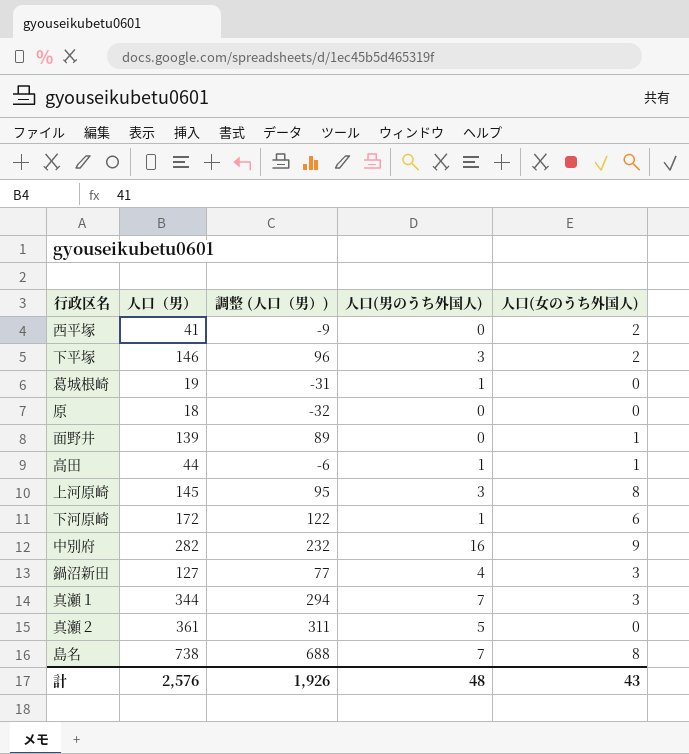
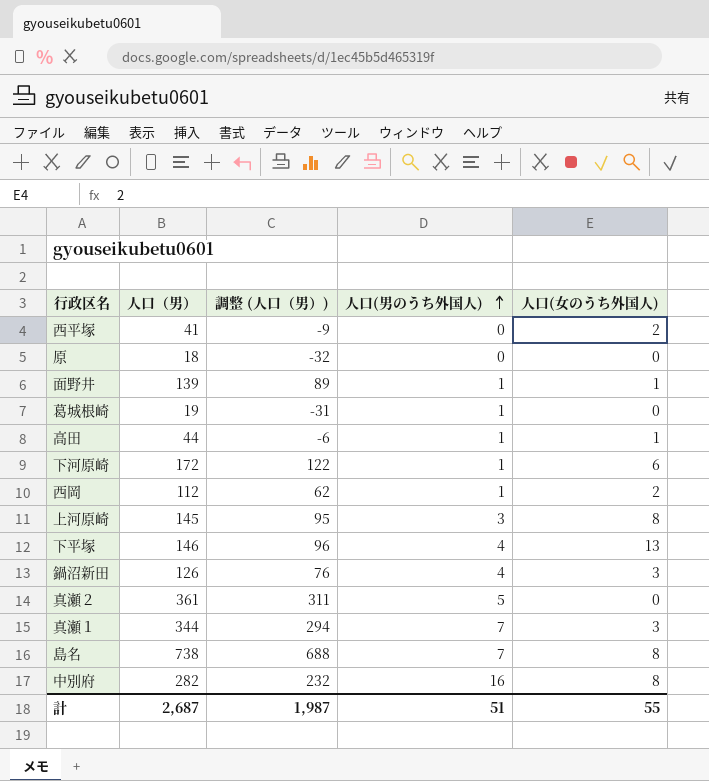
row order: none -> 人口(男のうち外国人) ascending
面野井 | 人口(男のうち外国人): 0 -> 1
row 西岡: none -> 112 | 62 | 1 | 2
下平塚 | 人口(男のうち外国人): 3 -> 4
下平塚 | 人口(女のうち外国人): 2 -> 13
鍋沼新田 | 人口（男）: 127 -> 126
鍋沼新田 | 調整 (人口（男）): 77 -> 76
中別府 | 人口(女のうち外国人): 9 -> 8
計 | 人口（男）: 2,576 -> 2,687
計 | 調整 (人口（男）): 1,926 -> 1,987
計 | 人口(男のうち外国人): 48 -> 51
計 | 人口(女のうち外国人): 43 -> 55

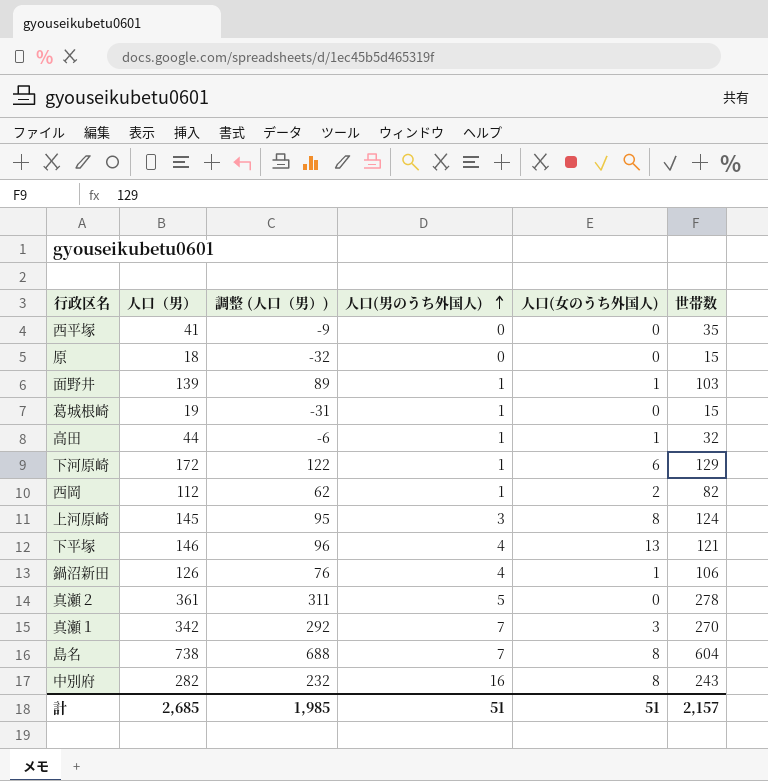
column 世帯数 | position: none -> 6
西平塚 | 人口(女のうち外国人): 2 -> 0
鍋沼新田 | 人口(女のうち外国人): 3 -> 1
真瀬１ | 人口（男）: 344 -> 342
真瀬１ | 調整 (人口（男）): 294 -> 292
計 | 人口（男）: 2,687 -> 2,685
計 | 調整 (人口（男）): 1,987 -> 1,985
計 | 人口(女のうち外国人): 55 -> 51

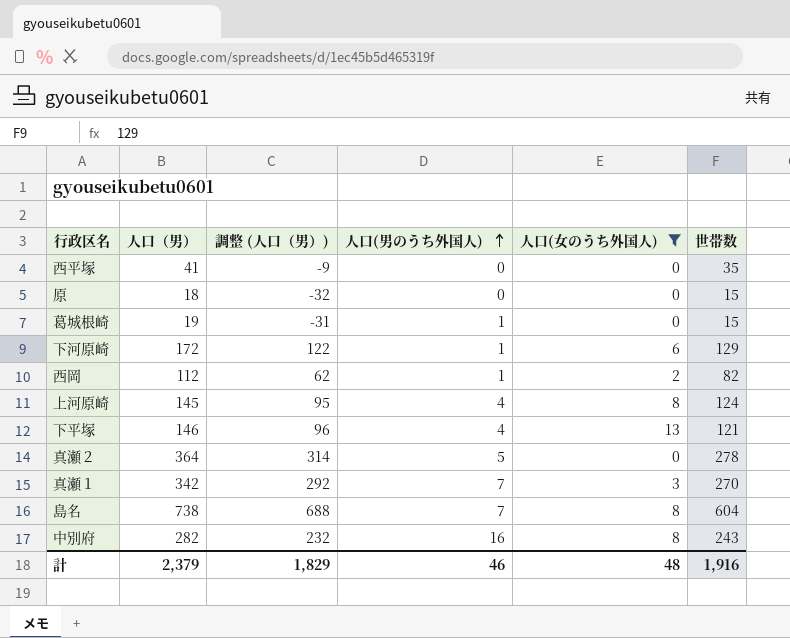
filter: none -> 人口(女のうち外国人) != 1
上河原崎 | 人口(男のうち外国人): 3 -> 4
真瀬２ | 人口（男）: 361 -> 364
真瀬２ | 調整 (人口（男）): 311 -> 314
計 | 人口（男）: 2,685 -> 2,379
計 | 調整 (人口（男）): 1,985 -> 1,829
計 | 人口(男のうち外国人): 51 -> 46
計 | 人口(女のうち外国人): 51 -> 48
計 | 世帯数: 2,157 -> 1,916

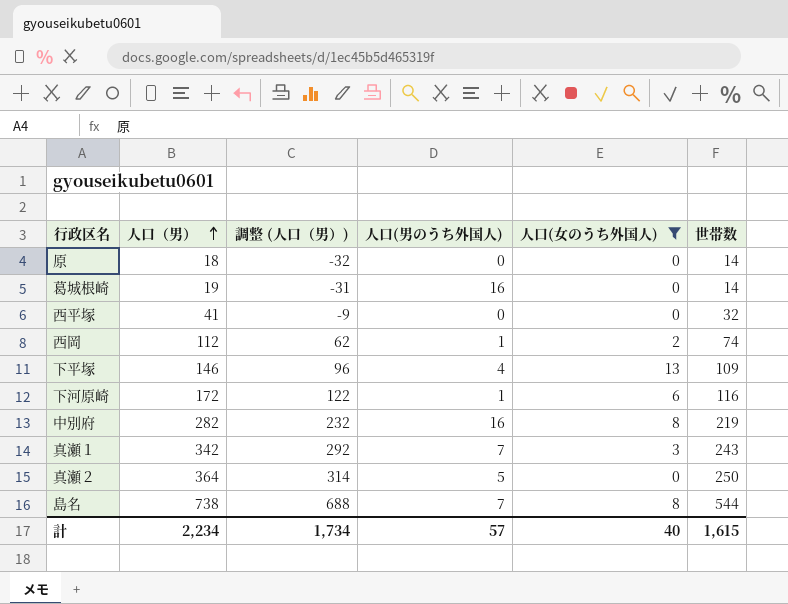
row order: 人口(男のうち外国人) ascending -> 人口（男） ascending
row 上河原崎: 145 | 95 | 4 | 8 | 124 -> none
原 | 世帯数: 15 -> 14
葛城根崎 | 人口(男のうち外国人): 1 -> 16
葛城根崎 | 世帯数: 15 -> 14
西平塚 | 世帯数: 35 -> 32
西岡 | 世帯数: 82 -> 74
下平塚 | 世帯数: 121 -> 109
下河原崎 | 世帯数: 129 -> 116
中別府 | 世帯数: 243 -> 219
真瀬１ | 世帯数: 270 -> 243
真瀬２ | 世帯数: 278 -> 250
島名 | 世帯数: 604 -> 544
計 | 人口（男）: 2,379 -> 2,234
計 | 調整 (人口（男）): 1,829 -> 1,734
計 | 人口(男のうち外国人): 46 -> 57
計 | 人口(女のうち外国人): 48 -> 40
計 | 世帯数: 1,916 -> 1,615

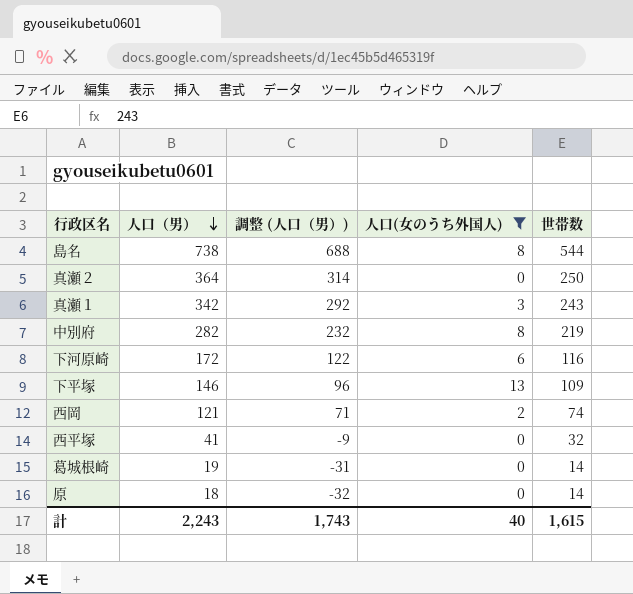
row order: 人口（男） ascending -> 人口（男） descending
column 人口(男のうち外国人) | position: 4 -> none
西岡 | 人口（男）: 112 -> 121
西岡 | 調整 (人口（男）): 62 -> 71
計 | 人口（男）: 2,234 -> 2,243
計 | 調整 (人口（男）): 1,734 -> 1,743

